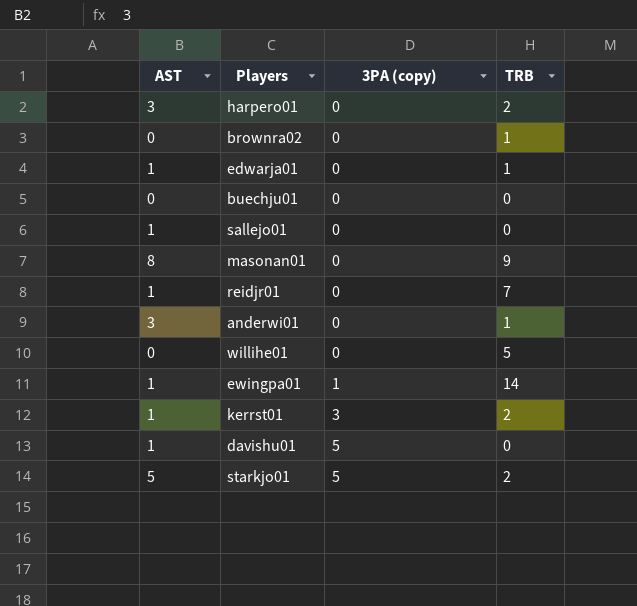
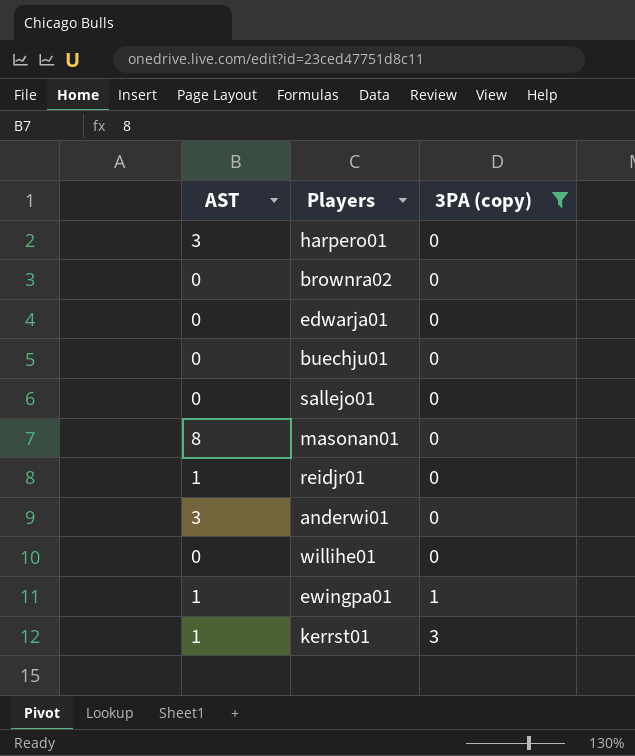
filter: none -> 3PA (copy) != 5
column TRB | position: 4 -> none
edwarja01 | AST: 1 -> 0
sallejo01 | AST: 1 -> 0

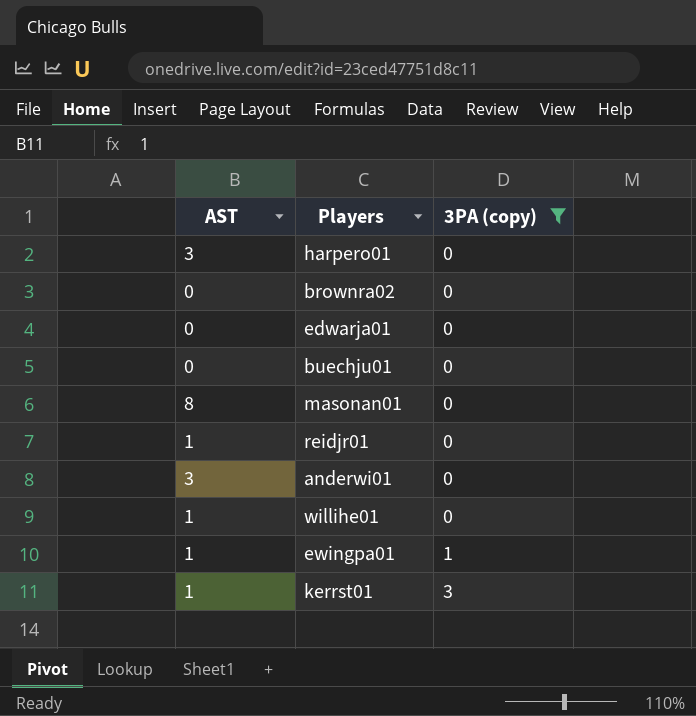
row sallejo01: 0 | 0 -> none
willihe01 | AST: 0 -> 1

